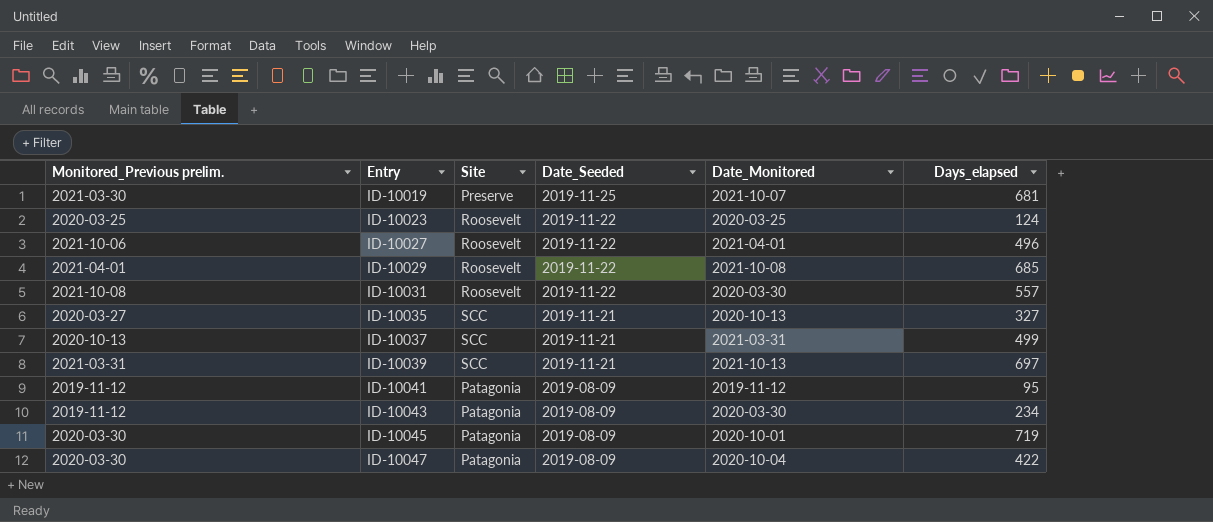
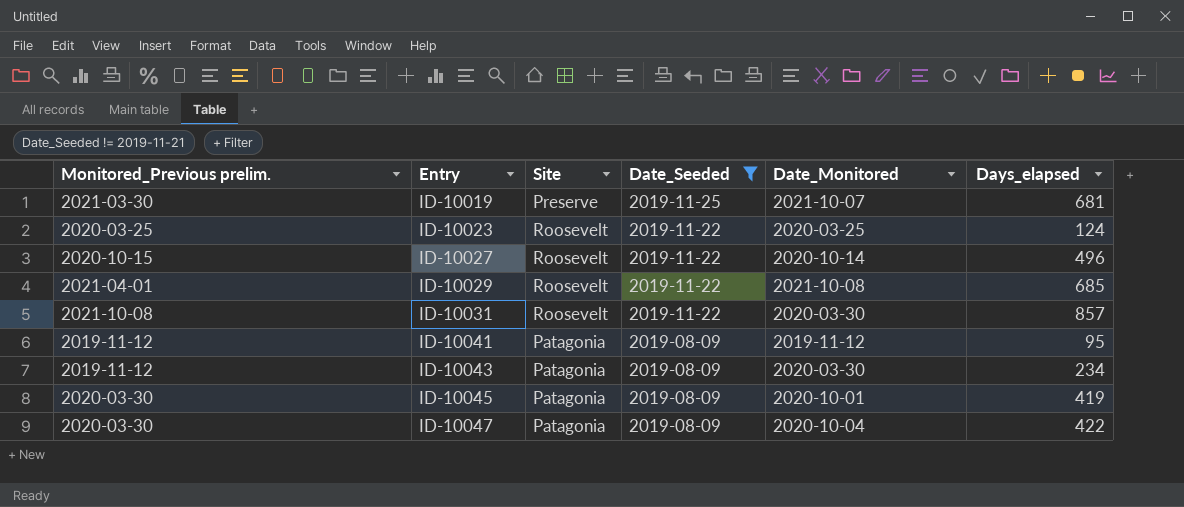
filter: none -> Date_Seeded != 2019-11-21
ID-10027 | Monitored_Previous prelim.: 2021-10-06 -> 2020-10-15
ID-10027 | Date_Monitored: 2021-04-01 -> 2020-10-14
ID-10031 | Days_elapsed: 557 -> 857
ID-10045 | Days_elapsed: 719 -> 419

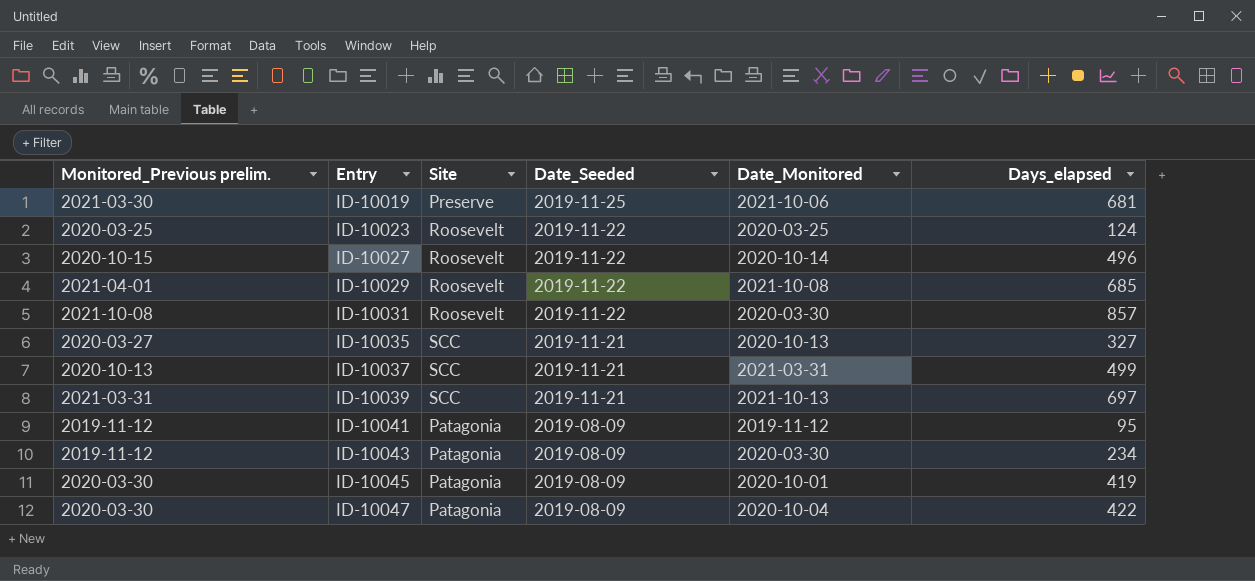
filter: Date_Seeded != 2019-11-21 -> none
ID-10019 | Date_Monitored: 2021-10-07 -> 2021-10-06

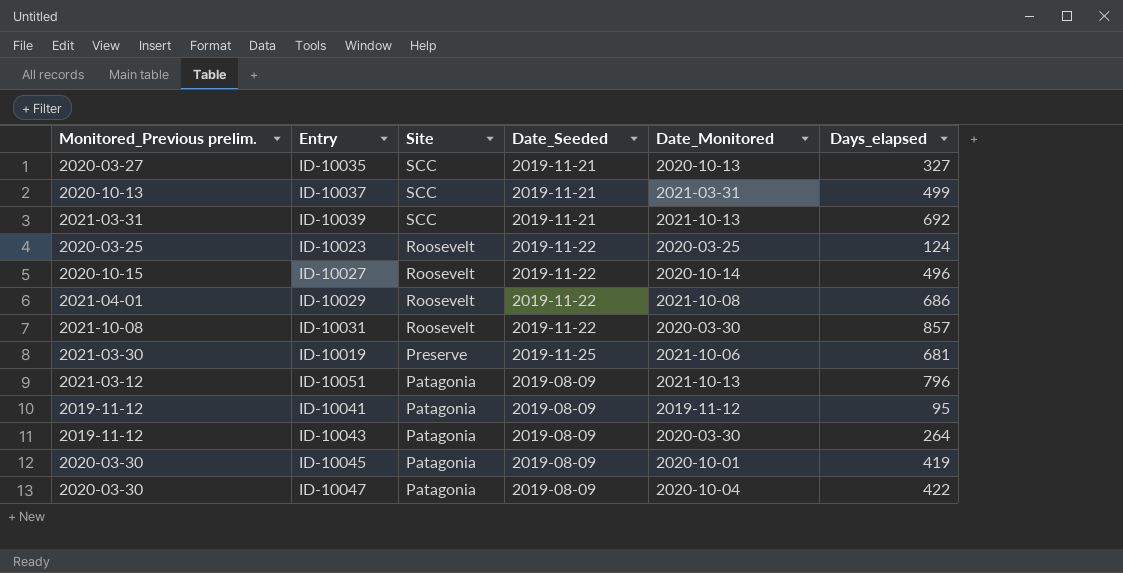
row order: Entry ascending -> Site descending
ID-10039 | Days_elapsed: 697 -> 692
ID-10029 | Days_elapsed: 685 -> 686
row ID-10051: none -> 2021-03-12 | Patagonia | 2019-08-09 | 2021-10-13 | 796
ID-10043 | Days_elapsed: 234 -> 264

